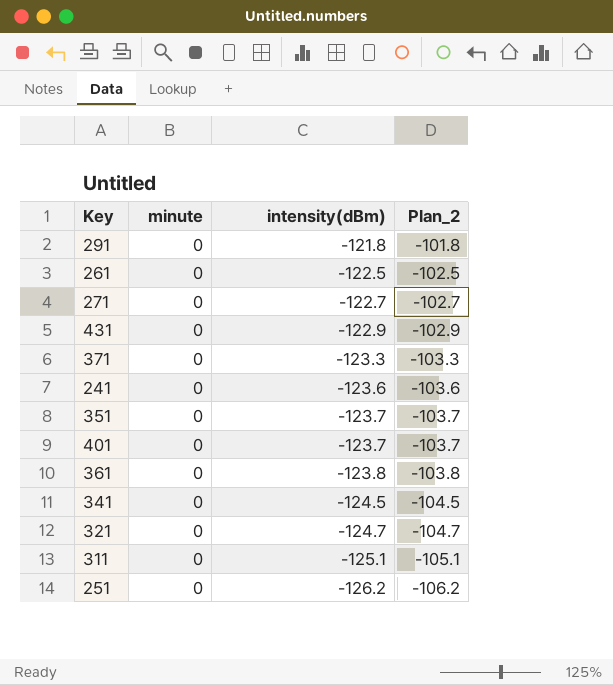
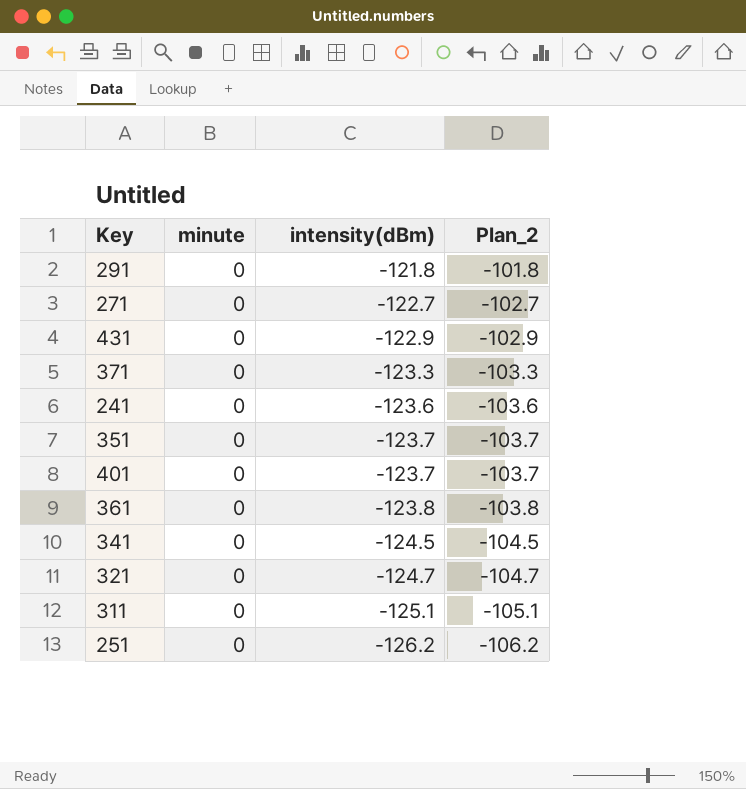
row 261: 0 | -122.5 | -102.5 -> none

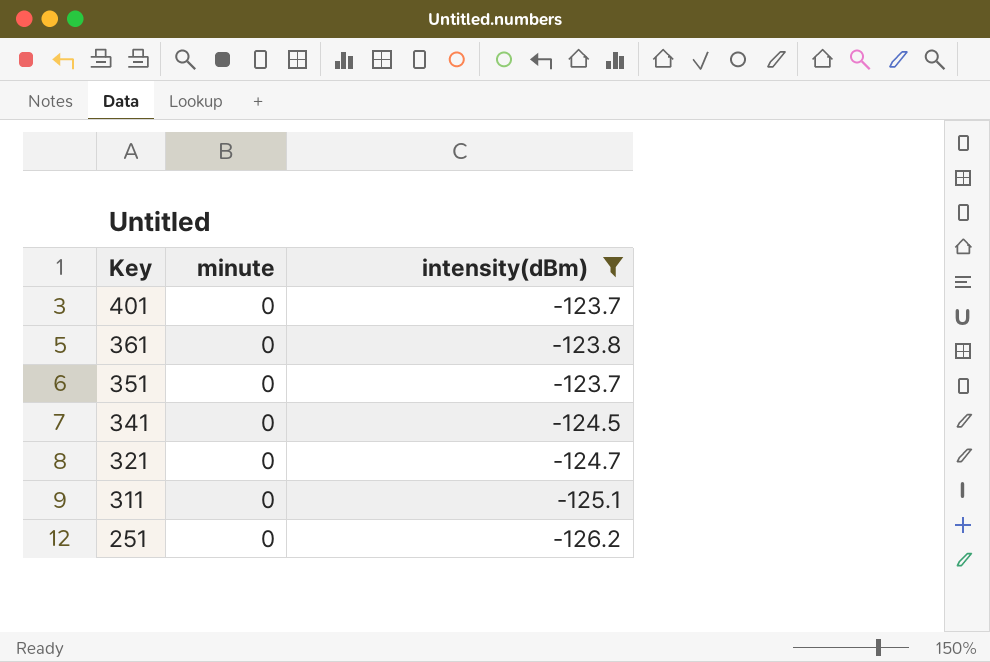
filter: none -> intensity(dBm) <= -123.7
row order: intensity(dBm) descending -> Key descending
column Plan_2 | formula: [intensity(dBm)] + 20 -> none

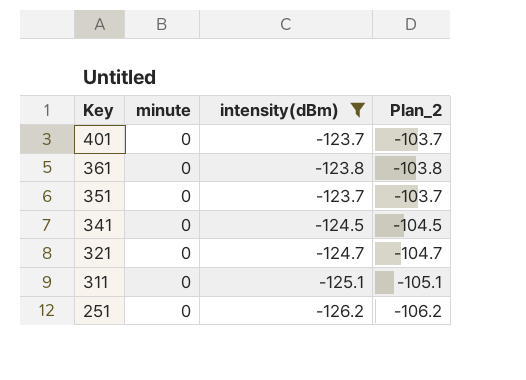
column Plan_2 | formula: none -> [intensity(dBm)] + 20

